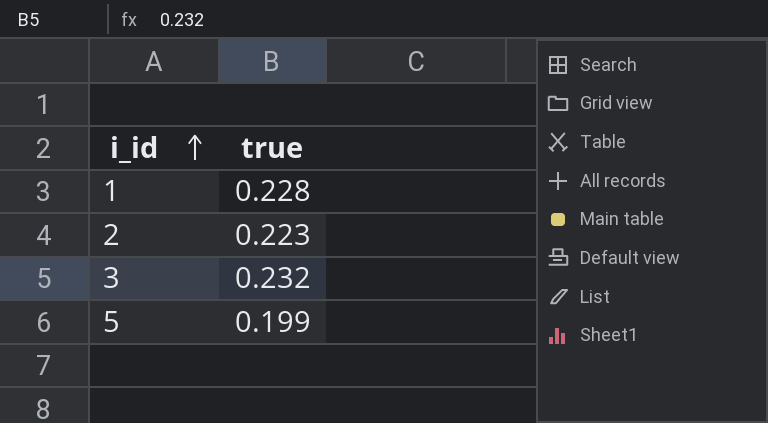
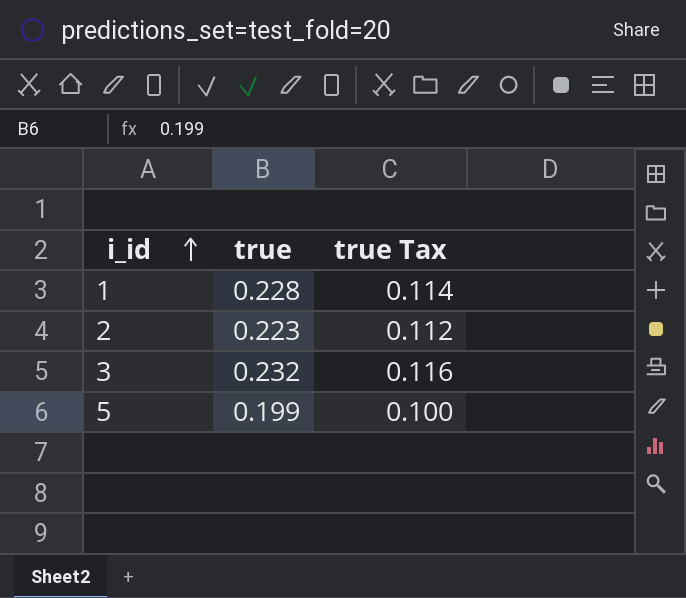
column true Tax | formula: none -> [true] * 0.5

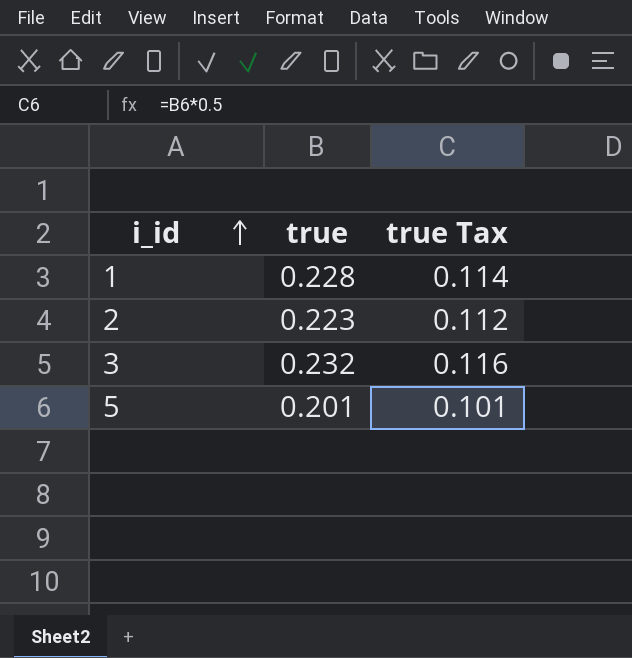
5 | true: 0.199 -> 0.201
5 | true Tax: 0.100 -> 0.101

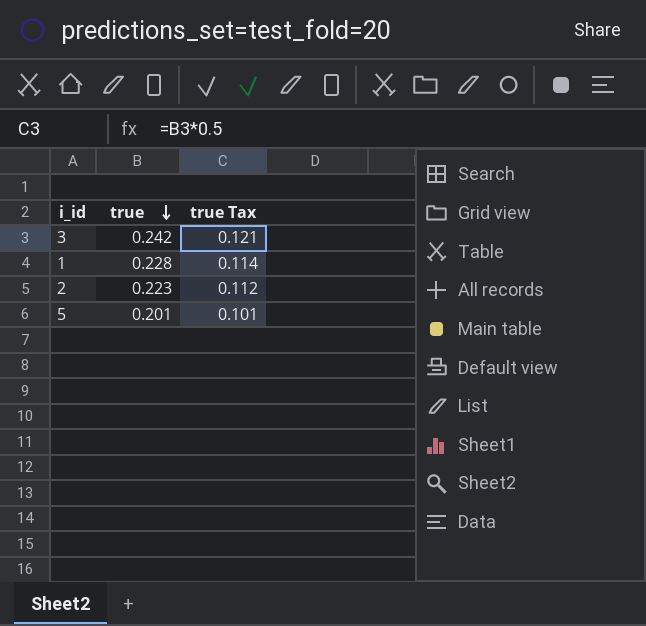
row order: i_id ascending -> true descending
3 | true: 0.232 -> 0.242
3 | true Tax: 0.116 -> 0.121

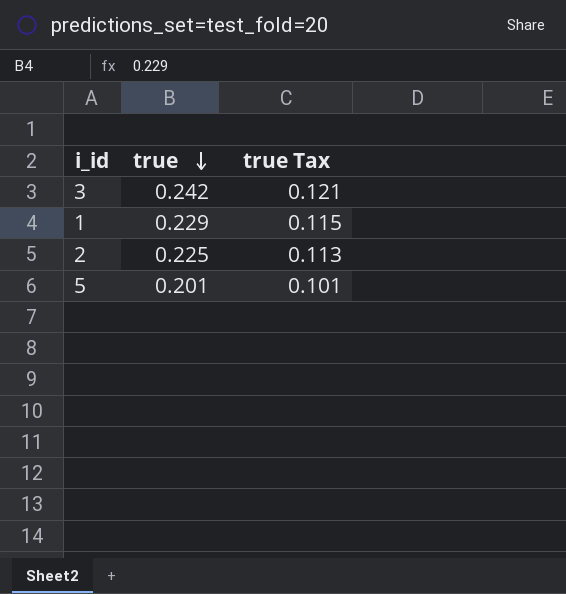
1 | true: 0.228 -> 0.229
1 | true Tax: 0.114 -> 0.115
2 | true: 0.223 -> 0.225
2 | true Tax: 0.112 -> 0.113

